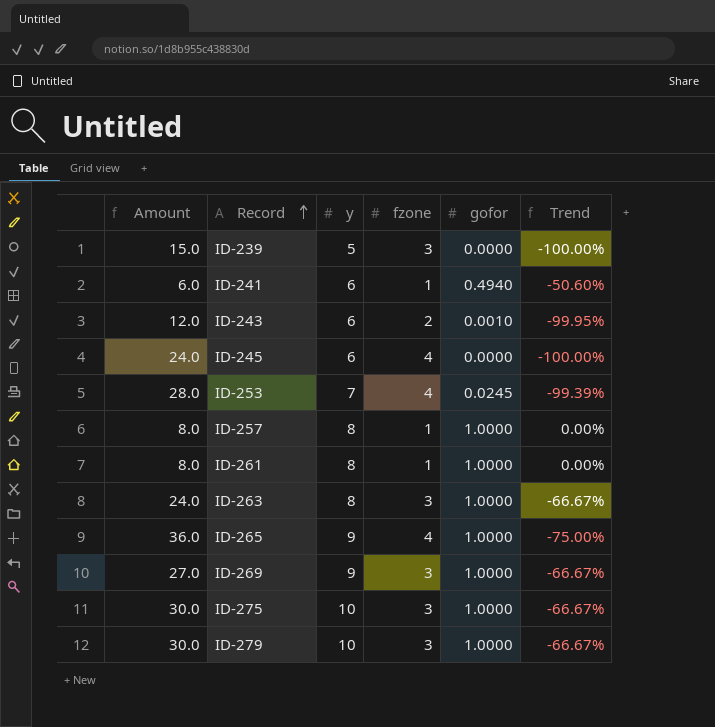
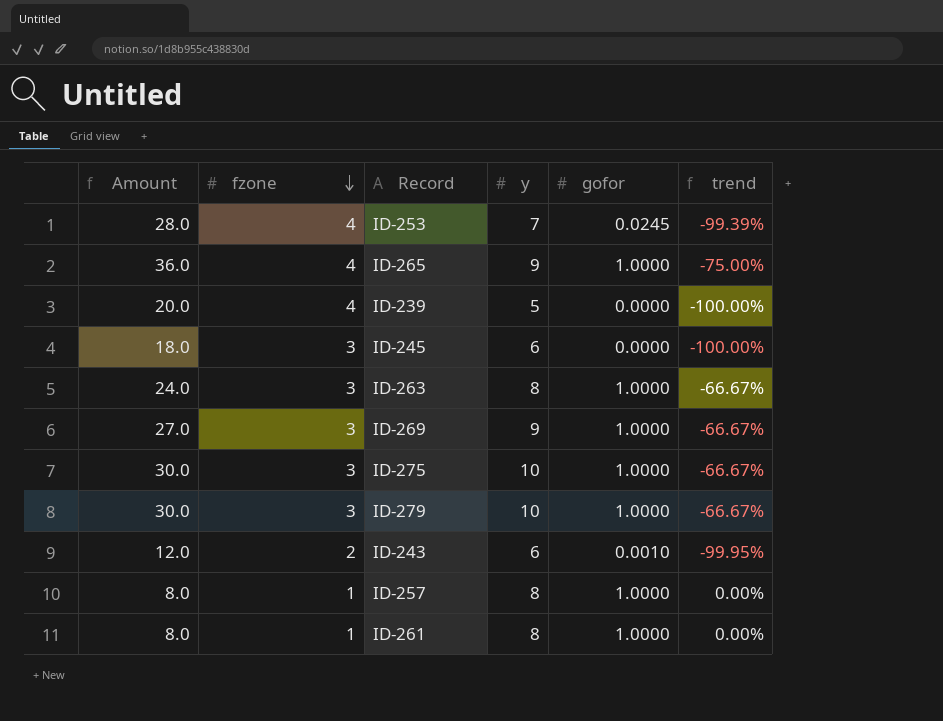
row order: Record ascending -> fzone descending
column fzone | position: 4 -> 2
column name: Trend -> trend
row ID-241: 6.0 | 6 | 1 | 0.4940 | -50.60% -> none
ID-239 | Amount: 15.0 -> 20.0
ID-239 | fzone: 3 -> 4
ID-245 | Amount: 24.0 -> 18.0
ID-245 | fzone: 4 -> 3

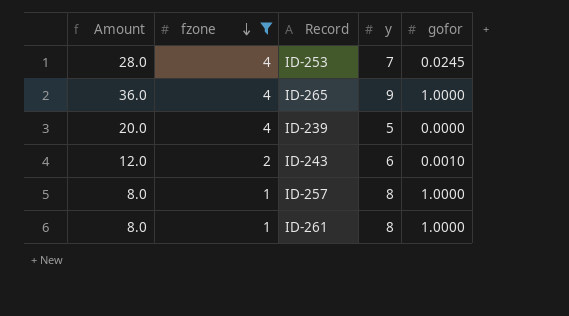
filter: none -> fzone != 3
column trend | formula: ([gofor] - [fzone]) / [fzone] -> none

